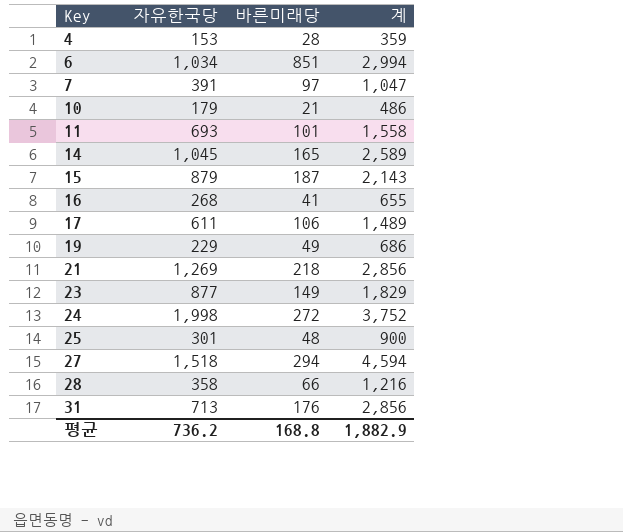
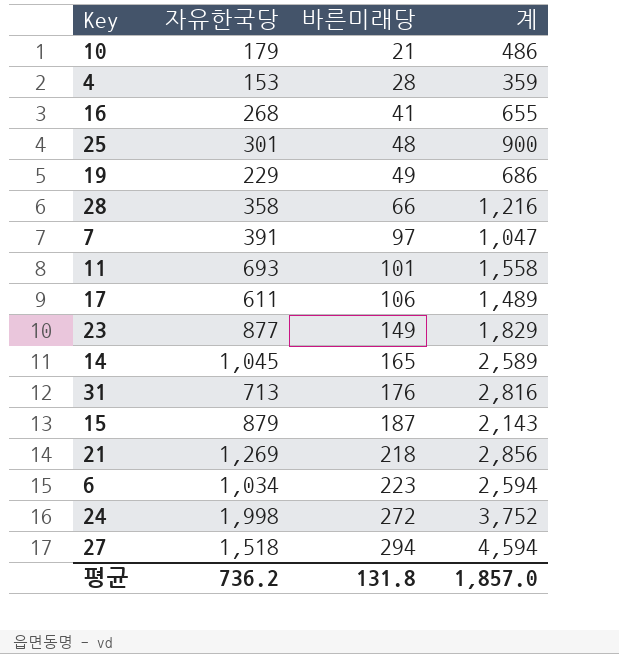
row order: Key ascending -> 바른미래당 ascending
31 | 계: 2,856 -> 2,816
6 | 바른미래당: 851 -> 223
6 | 계: 2,994 -> 2,594
평균 | 바른미래당: 168.8 -> 131.8
평균 | 계: 1,882.9 -> 1,857.0

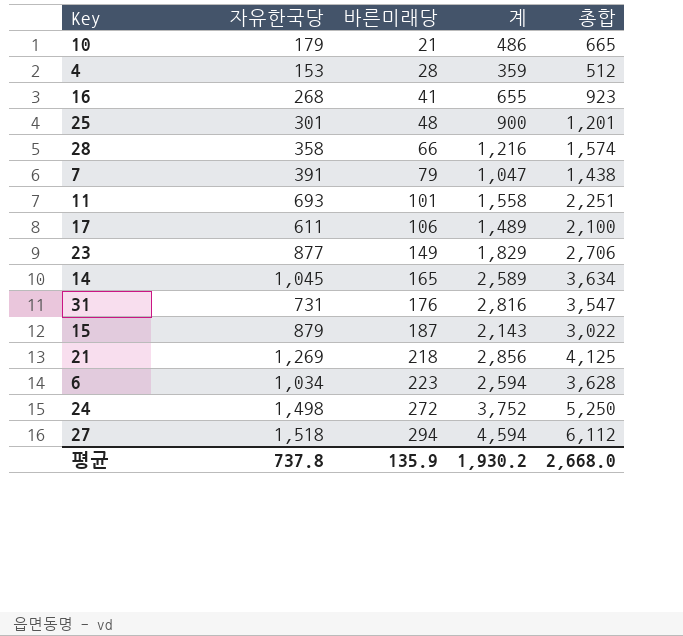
column 총합 | formula: none -> [자유한국당] + [계]
row 19: 229 | 49 | 686 -> none
7 | 바른미래당: 97 -> 79
31 | 자유한국당: 713 -> 731
24 | 자유한국당: 1,998 -> 1,498
평균 | 자유한국당: 736.2 -> 737.8
평균 | 바른미래당: 131.8 -> 135.9
평균 | 계: 1,857.0 -> 1,930.2

